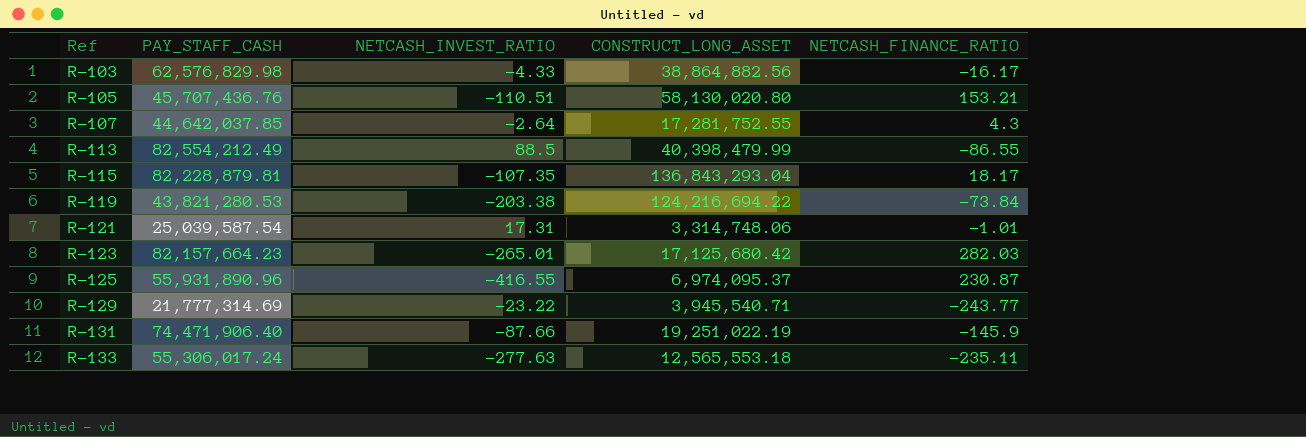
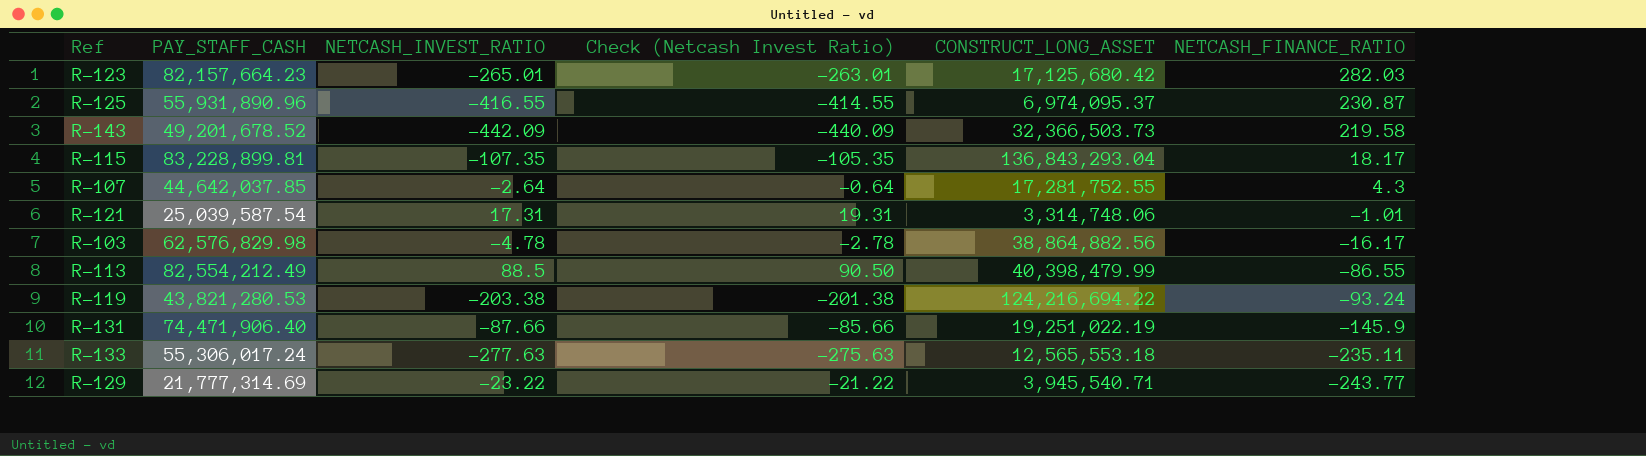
row order: Ref ascending -> NETCASH_FINANCE_RATIO descending
column Check (Netcash Invest Ratio) | formula: none -> [NETCASH_INVEST_RATIO] + 2
row R-105: 45,707,436.76 | -110.51 | 58,130,020.80 | 153.21 -> none
row R-143: none -> 49,201,678.52 | -442.09 | -440.09 | 32,366,503.73 | 219.58
R-115 | PAY_STAFF_CASH: 82,228,879.81 -> 83,228,899.81
R-103 | NETCASH_INVEST_RATIO: -4.33 -> -4.78
R-119 | NETCASH_FINANCE_RATIO: -73.84 -> -93.24

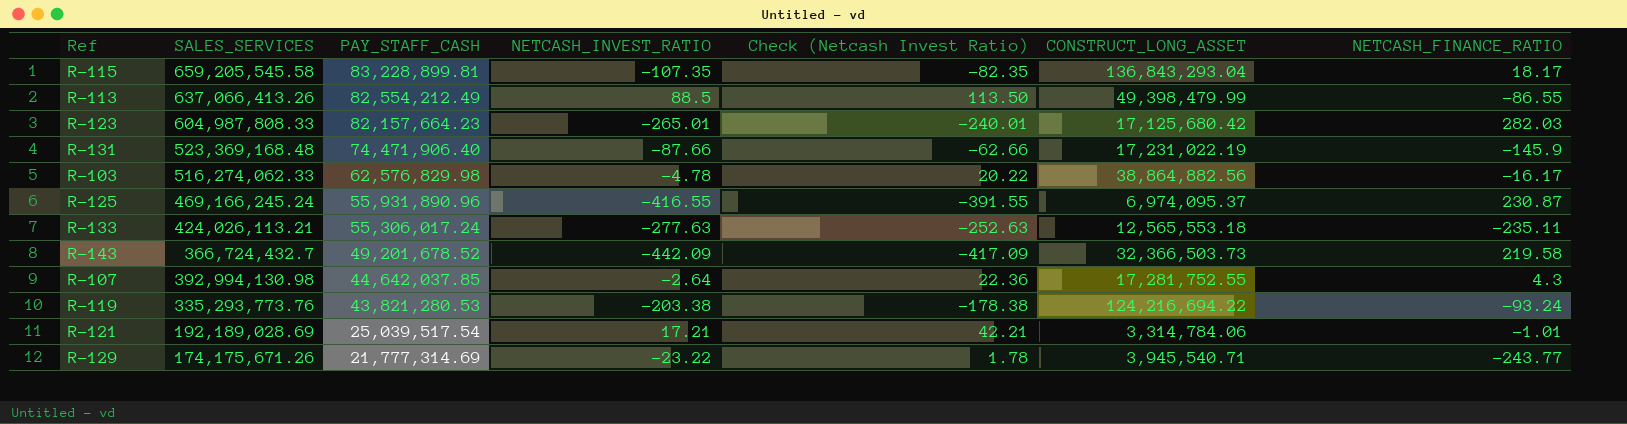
row order: NETCASH_FINANCE_RATIO descending -> PAY_STAFF_CASH descending
column SALES_SERVICES | position: none -> 2
column Check (Netcash Invest Ratio) | formula: [NETCASH_INVEST_RATIO] + 2 -> [NETCASH_INVEST_RATIO] + 25
R-113 | CONSTRUCT_LONG_ASSET: 40,398,479.99 -> 49,398,479.99
R-131 | CONSTRUCT_LONG_ASSET: 19,251,022.19 -> 17,231,022.19
R-121 | PAY_STAFF_CASH: 25,039,587.54 -> 25,039,517.54
R-121 | NETCASH_INVEST_RATIO: 17.31 -> 17.21
R-121 | CONSTRUCT_LONG_ASSET: 3,314,748.06 -> 3,314,784.06

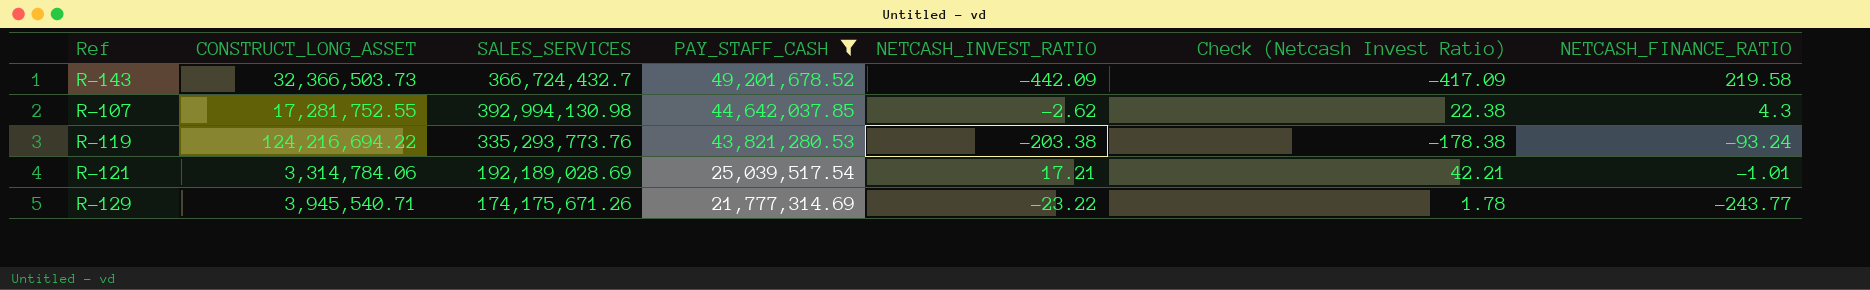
filter: none -> PAY_STAFF_CASH <= 49,201,678.52
column CONSTRUCT_LONG_ASSET | position: 6 -> 2
R-107 | NETCASH_INVEST_RATIO: -2.64 -> -2.62
R-107 | Check (Netcash Invest Ratio): 22.36 -> 22.38

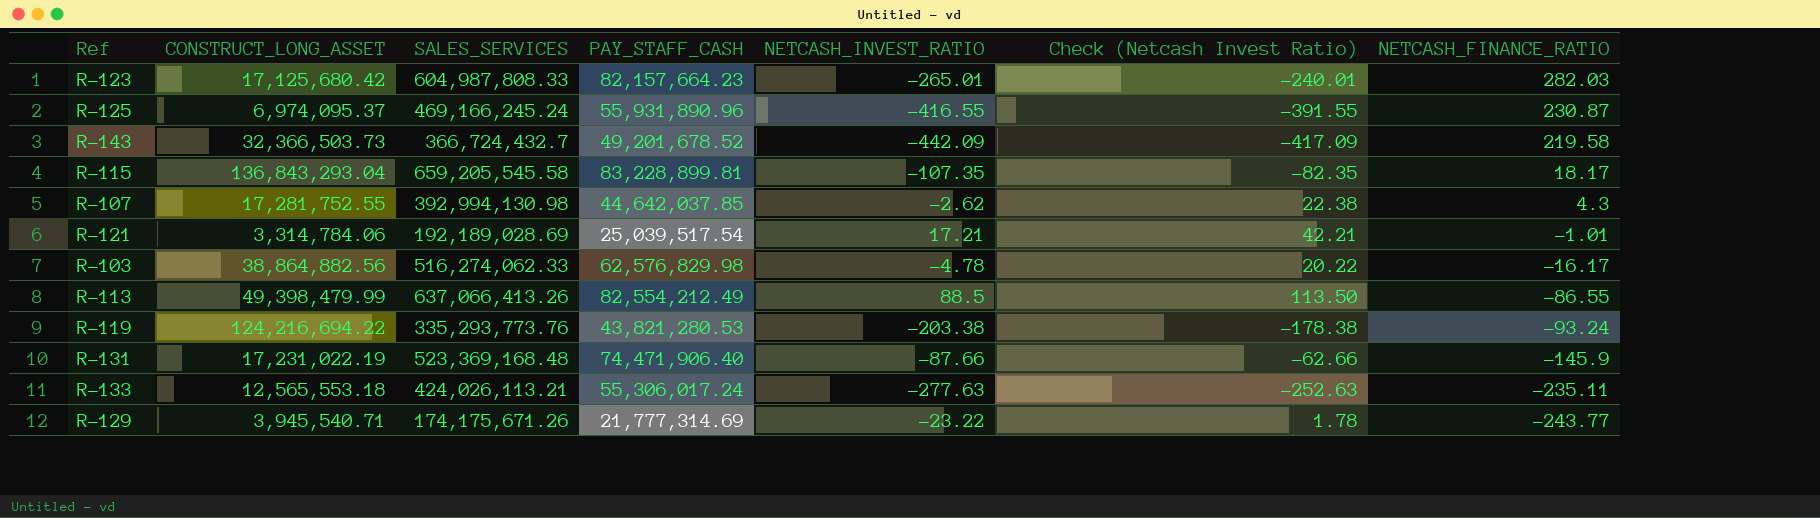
filter: PAY_STAFF_CASH <= 49,201,678.52 -> none
row order: PAY_STAFF_CASH descending -> NETCASH_FINANCE_RATIO descending

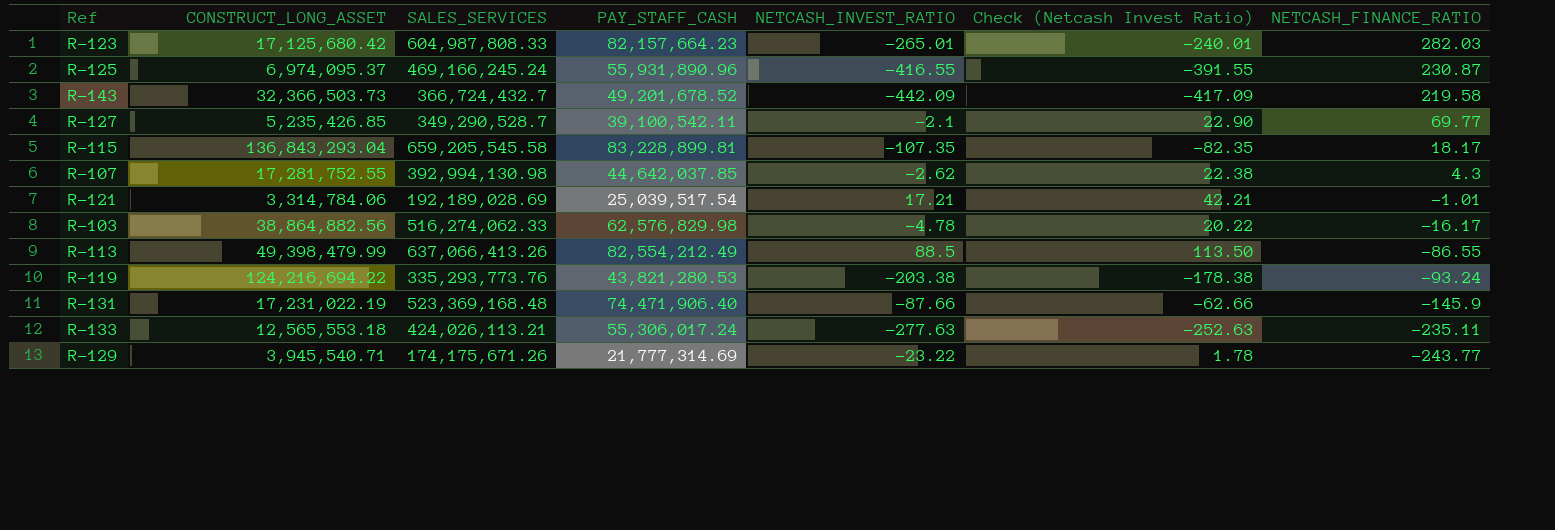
row R-127: none -> 5,235,426.85 | 349,290,528.7 | 39,100,542.11 | -2.1 | 22.90 | 69.77

